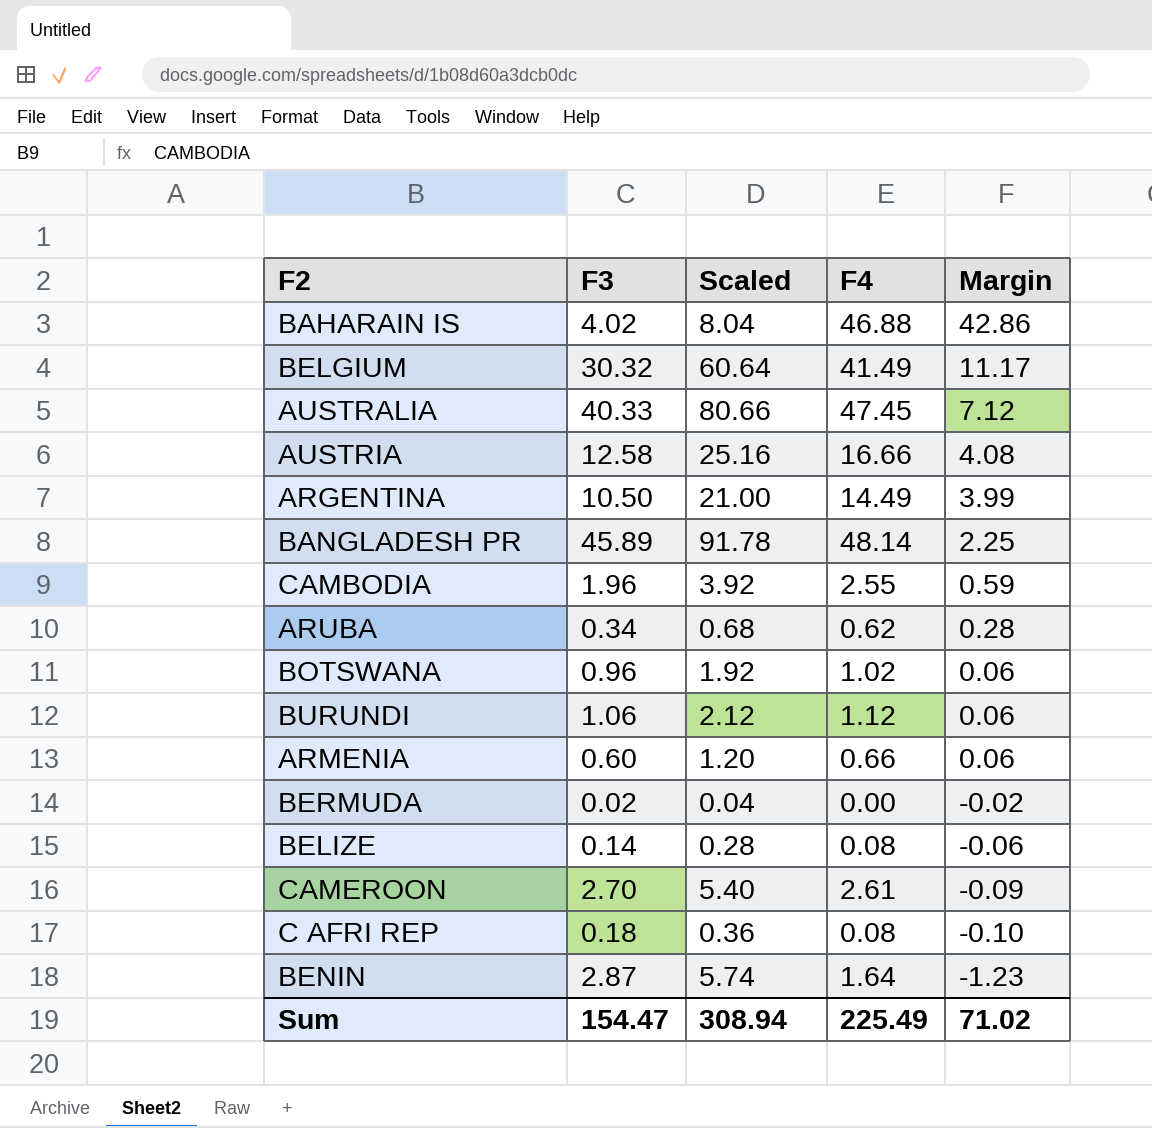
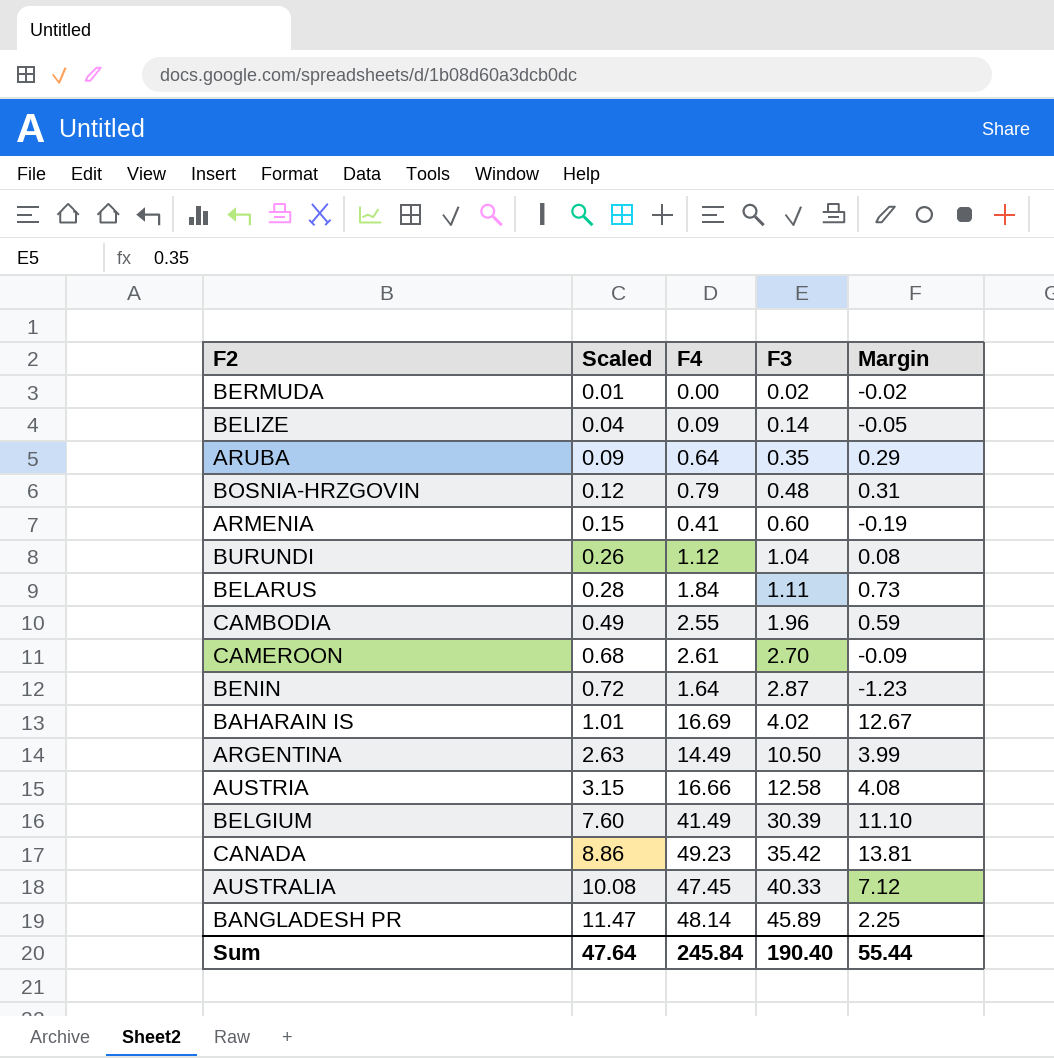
row order: Margin descending -> Scaled ascending
column Scaled | formula: [F3] * 2 -> [F3] * 0.25
column F3 | position: 2 -> 4
row BOTSWANA: 0.96 | 1.92 | 1.02 | 0.06 -> none
row C AFRI REP: 0.18 | 0.36 | 0.08 | -0.10 -> none
BELIZE | F4: 0.08 -> 0.09
BELIZE | Margin: -0.06 -> -0.05
ARUBA | F4: 0.62 -> 0.64
ARUBA | F3: 0.34 -> 0.35
ARUBA | Margin: 0.28 -> 0.29
row BOSNIA-HRZGOVIN: none -> 0.12 | 0.79 | 0.48 | 0.31
ARMENIA | F4: 0.66 -> 0.41
ARMENIA | Margin: 0.06 -> -0.19
BURUNDI | F3: 1.06 -> 1.04
BURUNDI | Margin: 0.06 -> 0.08
row BELARUS: none -> 0.28 | 1.84 | 1.11 | 0.73
BAHARAIN IS | F4: 46.88 -> 16.69
BAHARAIN IS | Margin: 42.86 -> 12.67
BELGIUM | F3: 30.32 -> 30.39
BELGIUM | Margin: 11.17 -> 11.10
row CANADA: none -> 8.86 | 49.23 | 35.42 | 13.81
Sum | Scaled: 308.94 -> 47.64
Sum | F4: 225.49 -> 245.84
Sum | F3: 154.47 -> 190.40
Sum | Margin: 71.02 -> 55.44

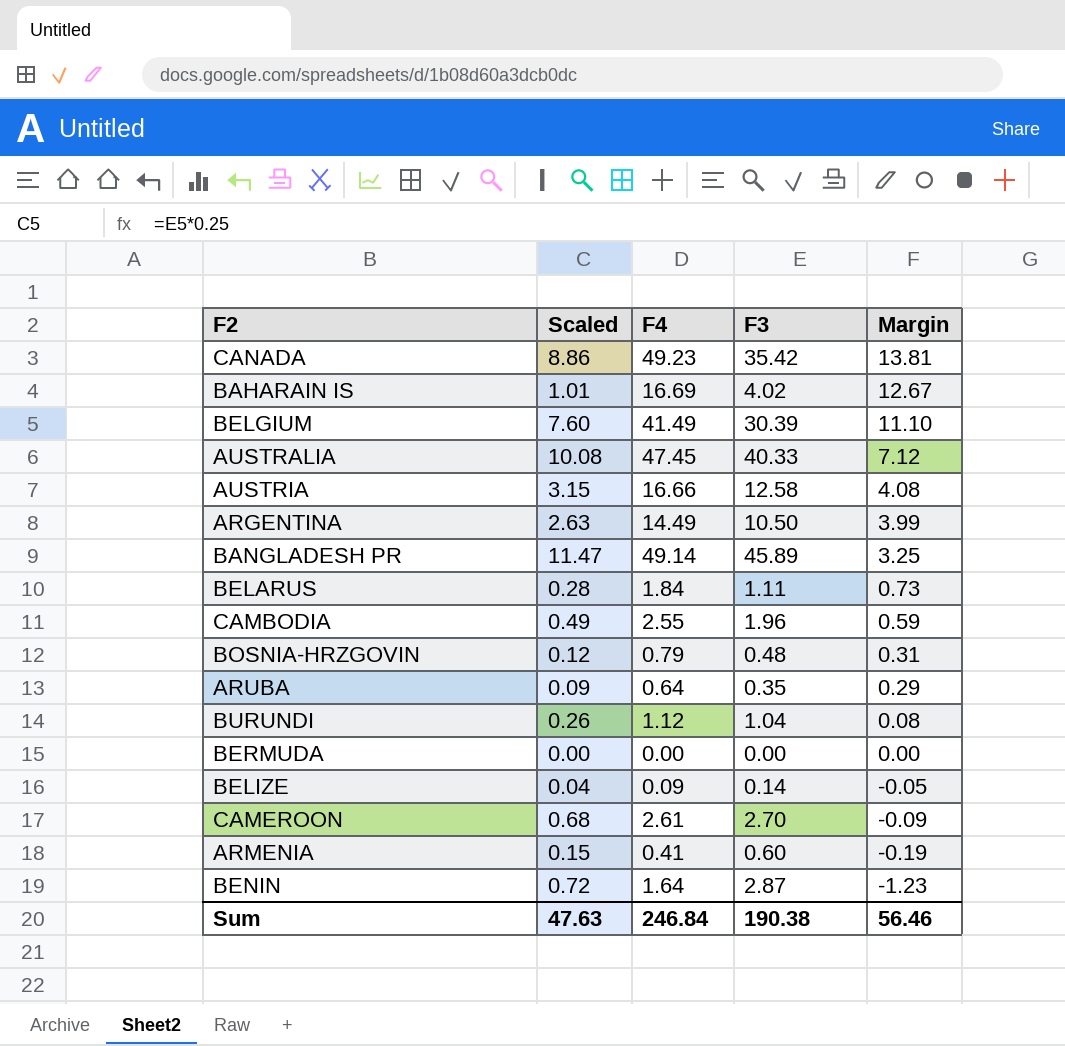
row order: Scaled ascending -> Margin descending
BANGLADESH PR | F4: 48.14 -> 49.14
BANGLADESH PR | Margin: 2.25 -> 3.25
BERMUDA | Scaled: 0.01 -> 0.00
BERMUDA | F3: 0.02 -> 0.00
BERMUDA | Margin: -0.02 -> 0.00
Sum | Scaled: 47.64 -> 47.63
Sum | F4: 245.84 -> 246.84
Sum | F3: 190.40 -> 190.38
Sum | Margin: 55.44 -> 56.46

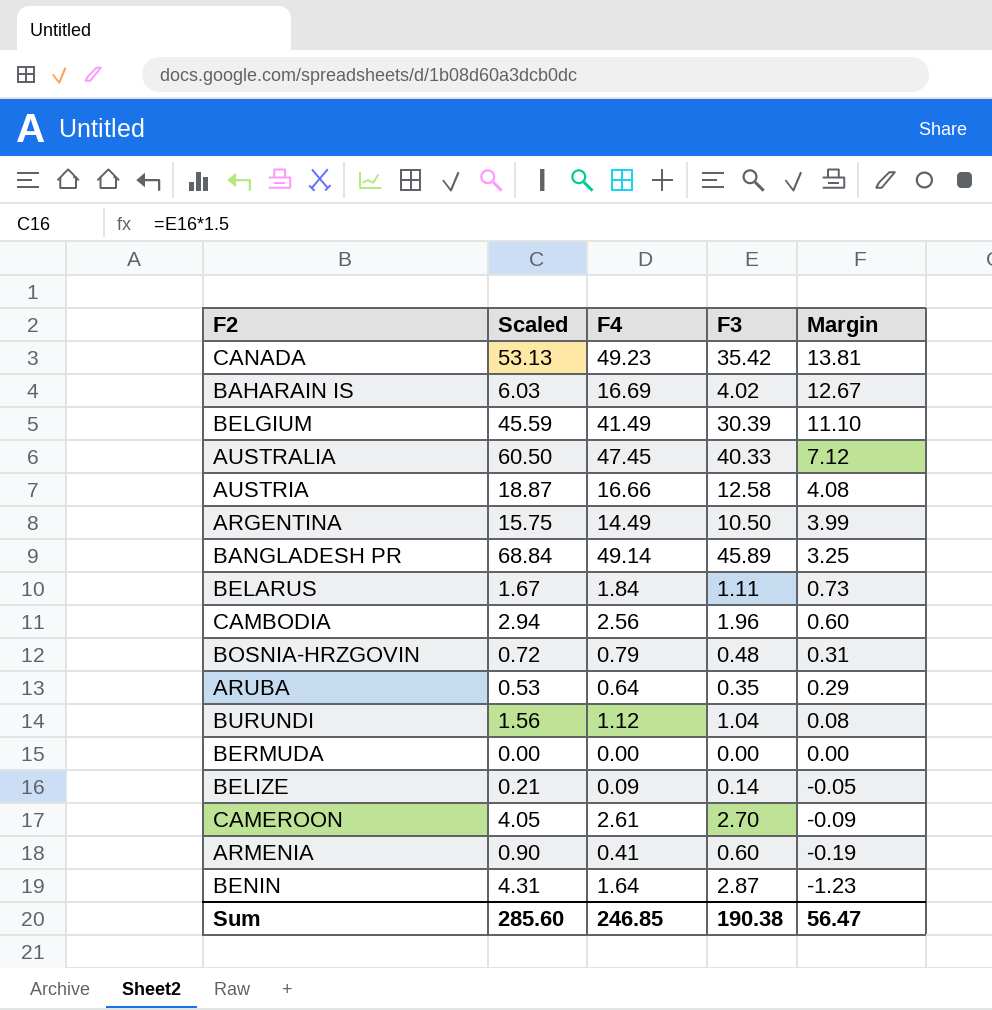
column Scaled | formula: [F3] * 0.25 -> [F3] * 1.5
CAMBODIA | F4: 2.55 -> 2.56
CAMBODIA | Margin: 0.59 -> 0.60
Sum | Scaled: 47.63 -> 285.60
Sum | F4: 246.84 -> 246.85
Sum | Margin: 56.46 -> 56.47

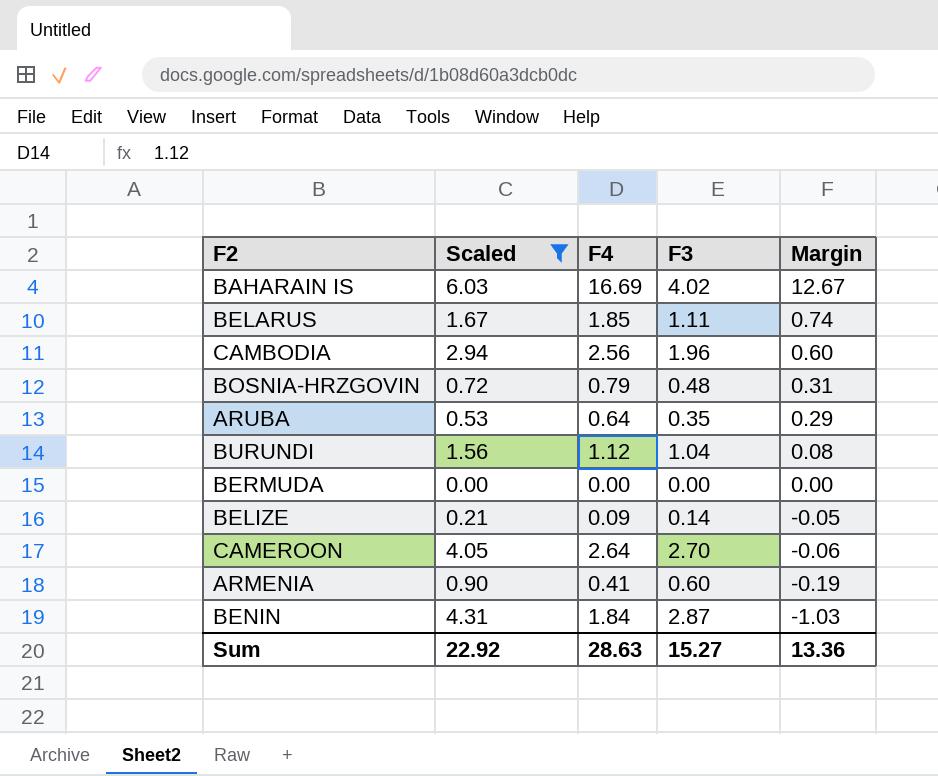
filter: none -> Scaled <= 6.03
BELARUS | F4: 1.84 -> 1.85
BELARUS | Margin: 0.73 -> 0.74
CAMEROON | F4: 2.61 -> 2.64
CAMEROON | Margin: -0.09 -> -0.06
BENIN | F4: 1.64 -> 1.84
BENIN | Margin: -1.23 -> -1.03
Sum | Scaled: 285.60 -> 22.92
Sum | F4: 246.85 -> 28.63
Sum | F3: 190.38 -> 15.27
Sum | Margin: 56.47 -> 13.36

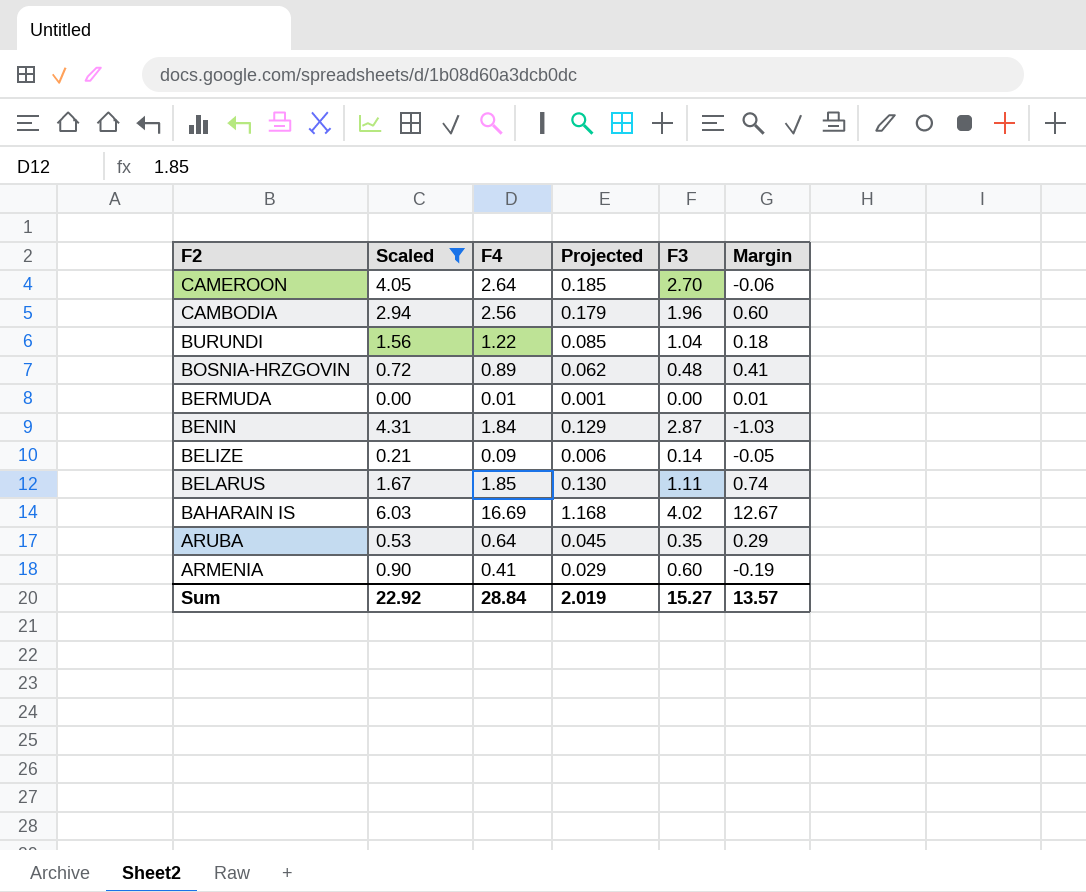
row order: Margin descending -> F2 descending
column Projected | formula: none -> [F4] * 0.07
BURUNDI | F4: 1.12 -> 1.22
BURUNDI | Margin: 0.08 -> 0.18
BOSNIA-HRZGOVIN | F4: 0.79 -> 0.89
BOSNIA-HRZGOVIN | Margin: 0.31 -> 0.41
BERMUDA | F4: 0.00 -> 0.01
BERMUDA | Margin: 0.00 -> 0.01
Sum | F4: 28.63 -> 28.84
Sum | Margin: 13.36 -> 13.57

